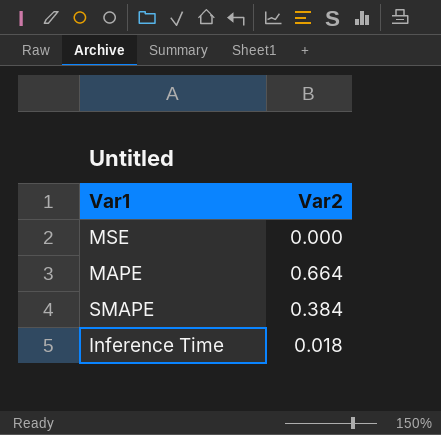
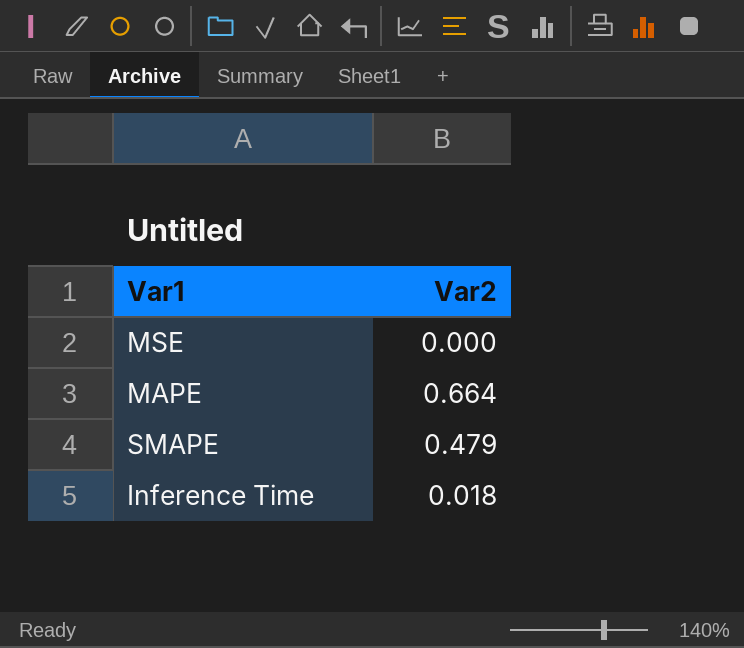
SMAPE | Var2: 0.384 -> 0.479

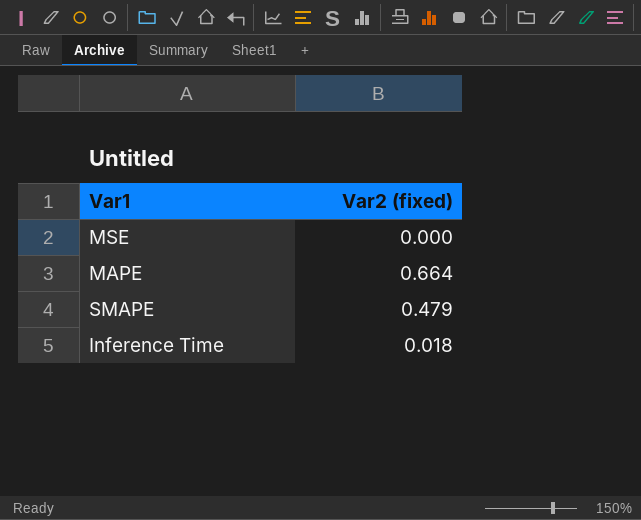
column name: Var2 -> Var2 (fixed)

